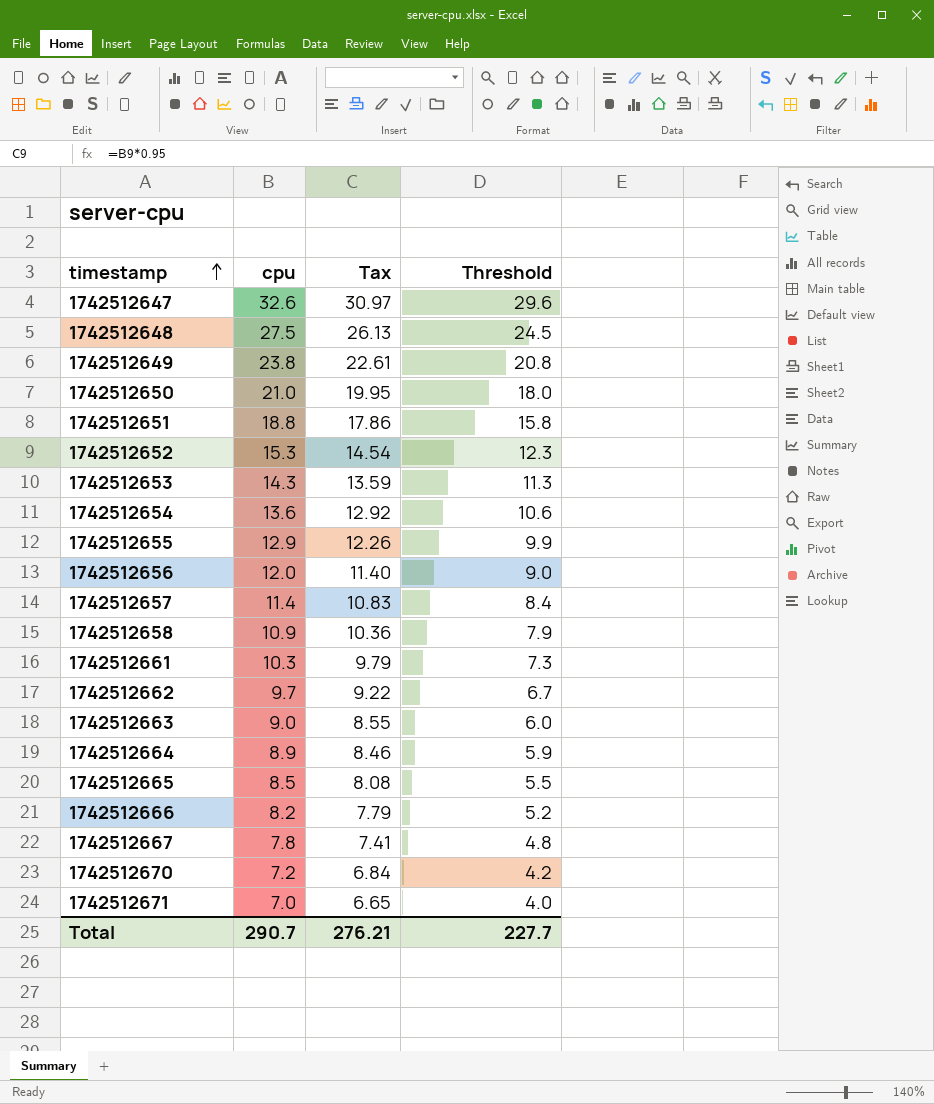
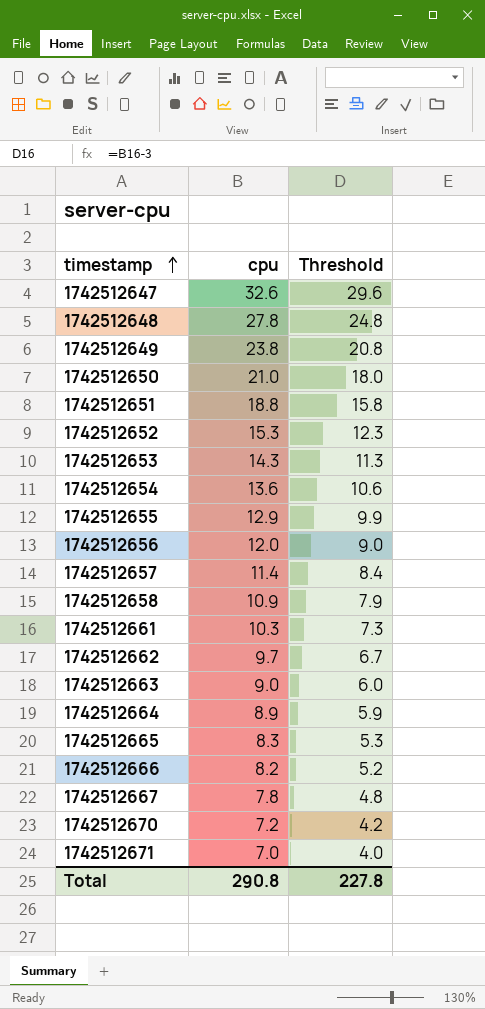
column Tax | formula: [cpu] * 0.95 -> none
1742512648 | cpu: 27.5 -> 27.8
1742512648 | Threshold: 24.5 -> 24.8
1742512665 | cpu: 8.5 -> 8.3
1742512665 | Threshold: 5.5 -> 5.3
Total | cpu: 290.7 -> 290.8
Total | Threshold: 227.7 -> 227.8

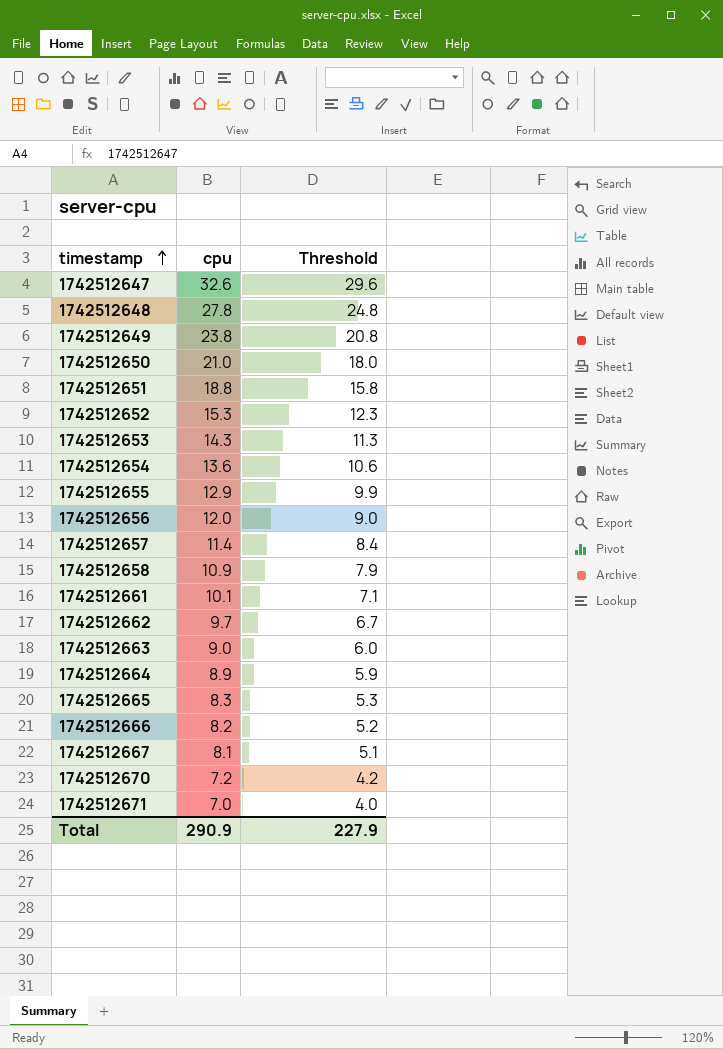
1742512661 | cpu: 10.3 -> 10.1
1742512661 | Threshold: 7.3 -> 7.1
1742512667 | cpu: 7.8 -> 8.1
1742512667 | Threshold: 4.8 -> 5.1
Total | cpu: 290.8 -> 290.9
Total | Threshold: 227.8 -> 227.9

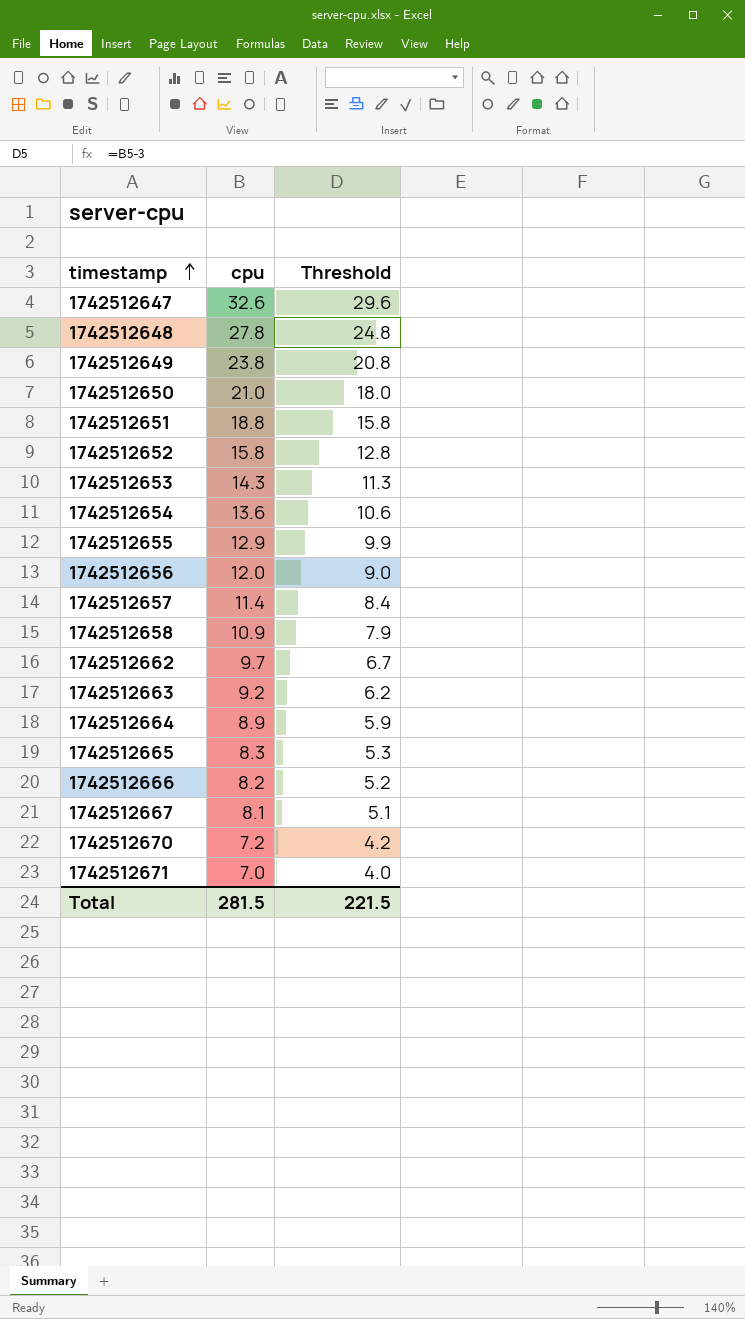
row 1742512661: 10.1 | 7.1 -> none
1742512652 | cpu: 15.3 -> 15.8
1742512652 | Threshold: 12.3 -> 12.8
1742512663 | cpu: 9.0 -> 9.2
1742512663 | Threshold: 6.0 -> 6.2
Total | cpu: 290.9 -> 281.5
Total | Threshold: 227.9 -> 221.5

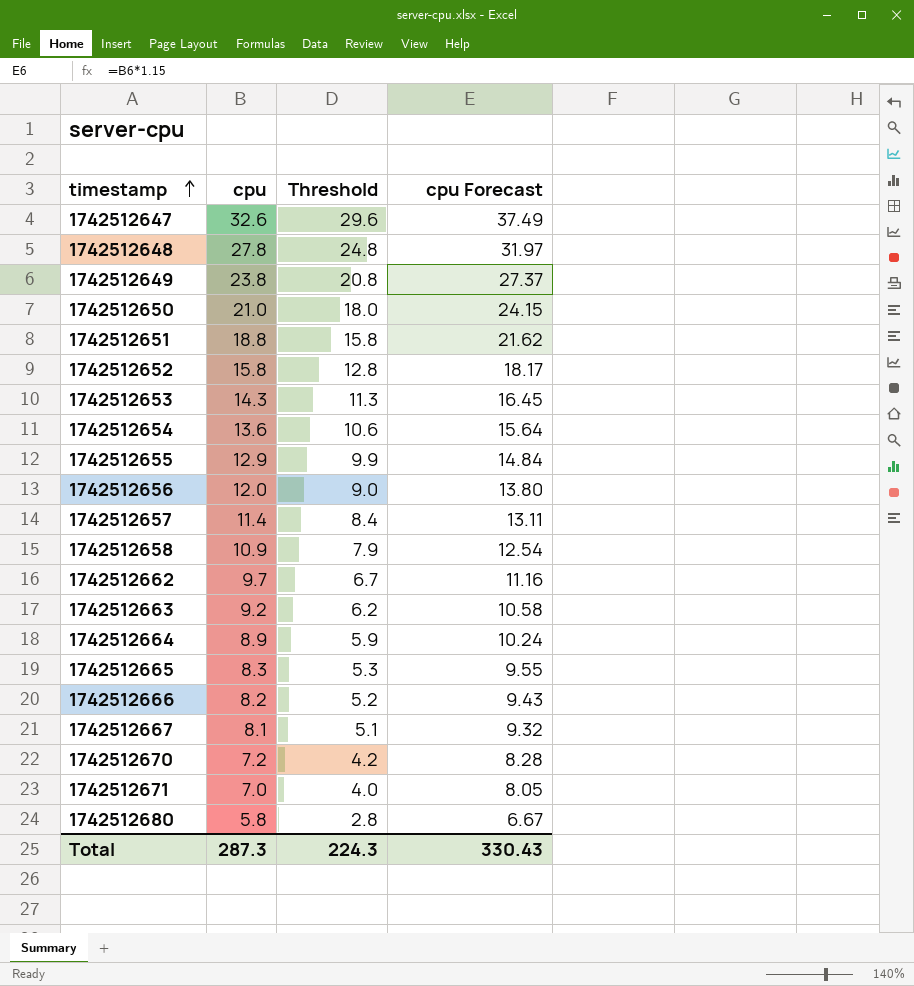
column cpu Forecast | formula: none -> [cpu] * 1.15
row 1742512680: none -> 5.8 | 2.8 | 6.67
Total | cpu: 281.5 -> 287.3
Total | Threshold: 221.5 -> 224.3

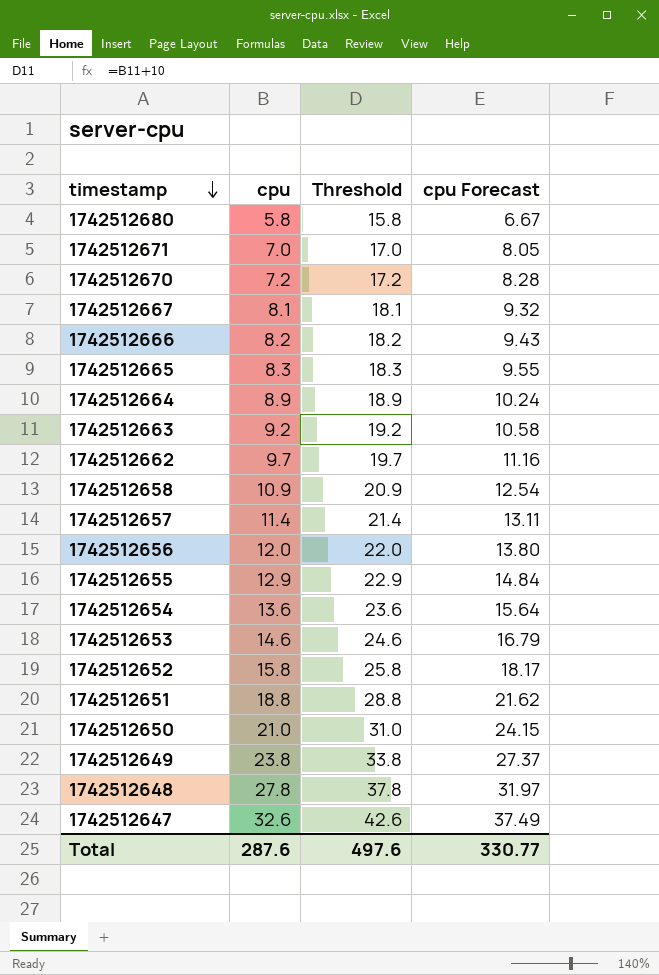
row order: timestamp ascending -> timestamp descending
column Threshold | formula: [cpu] - 3 -> [cpu] + 10
1742512653 | cpu: 14.3 -> 14.6
1742512653 | cpu Forecast: 16.45 -> 16.79
Total | cpu: 287.3 -> 287.6
Total | Threshold: 224.3 -> 497.6
Total | cpu Forecast: 330.43 -> 330.77

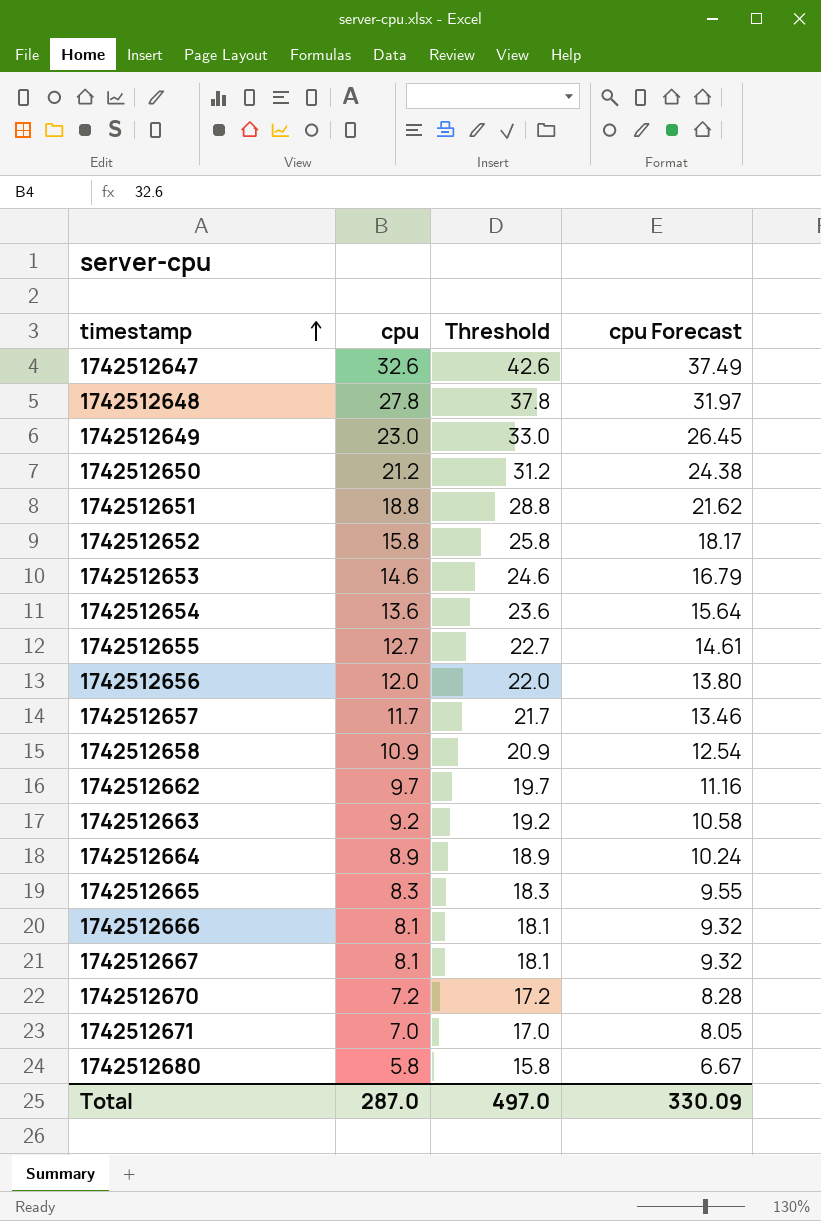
row order: timestamp descending -> timestamp ascending
1742512649 | cpu: 23.8 -> 23.0
1742512649 | Threshold: 33.8 -> 33.0
1742512649 | cpu Forecast: 27.37 -> 26.45
1742512650 | cpu: 21.0 -> 21.2
1742512650 | Threshold: 31.0 -> 31.2
1742512650 | cpu Forecast: 24.15 -> 24.38
1742512655 | cpu: 12.9 -> 12.7
1742512655 | Threshold: 22.9 -> 22.7
1742512655 | cpu Forecast: 14.84 -> 14.61
1742512657 | cpu: 11.4 -> 11.7
1742512657 | Threshold: 21.4 -> 21.7
1742512657 | cpu Forecast: 13.11 -> 13.46
1742512666 | cpu: 8.2 -> 8.1
1742512666 | Threshold: 18.2 -> 18.1
1742512666 | cpu Forecast: 9.43 -> 9.32
Total | cpu: 287.6 -> 287.0
Total | Threshold: 497.6 -> 497.0
Total | cpu Forecast: 330.77 -> 330.09

